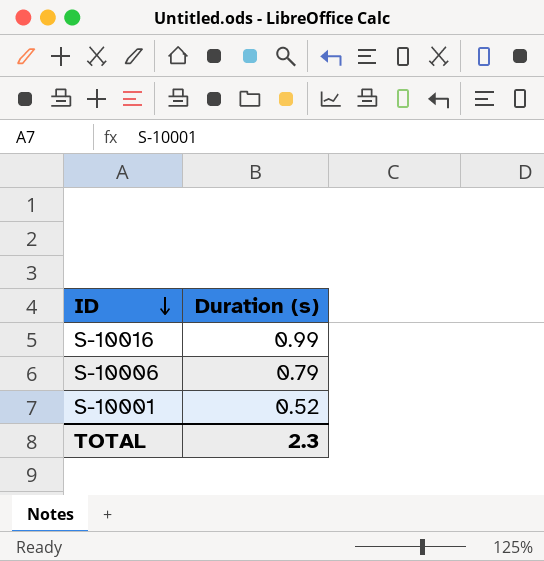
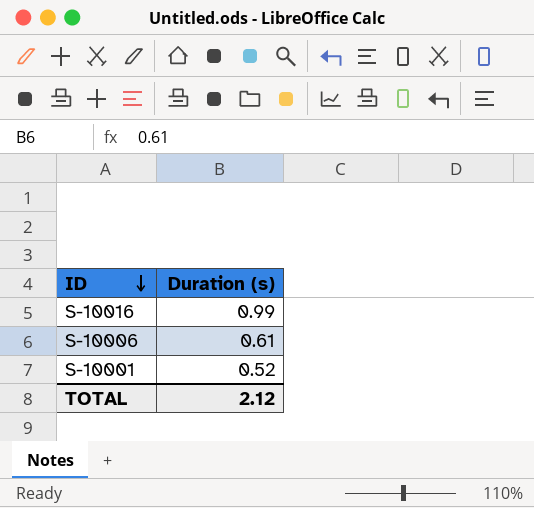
S-10006 | Duration (s): 0.79 -> 0.61
TOTAL | Duration (s): 2.3 -> 2.12

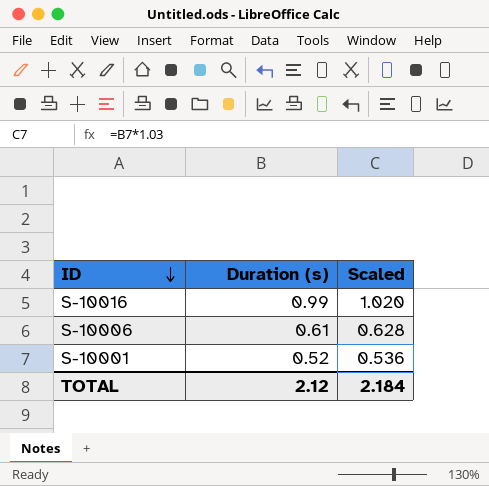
column Scaled | formula: none -> [Duration (s)] * 1.03

